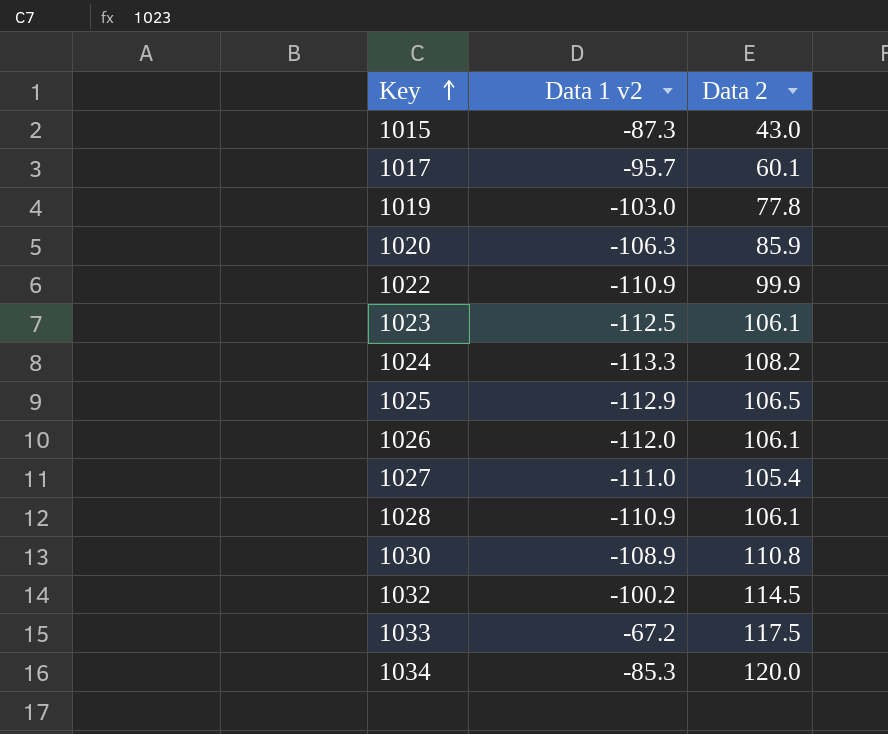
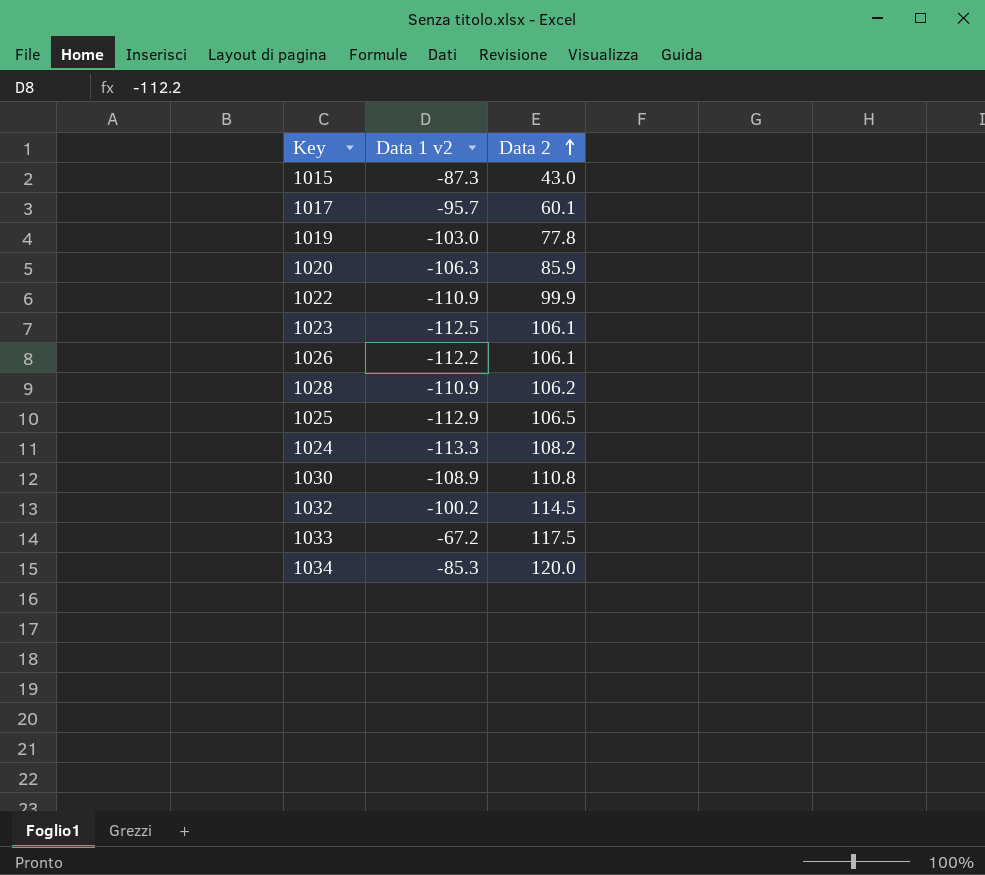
row order: Key ascending -> Data 2 ascending
row 1027: -111.0 | 105.4 -> none
1026 | Data 1 v2: -112.0 -> -112.2
1028 | Data 2: 106.1 -> 106.2

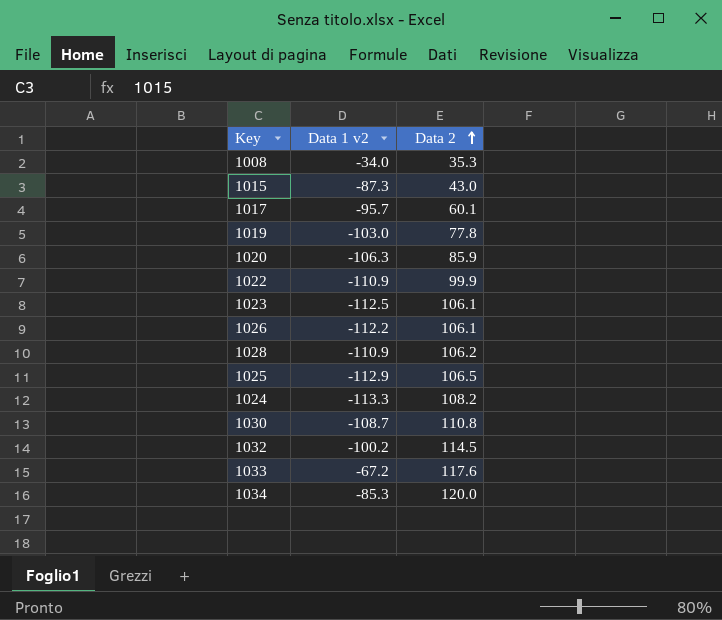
row 1008: none -> -34.0 | 35.3
1030 | Data 1 v2: -108.9 -> -108.7
1033 | Data 2: 117.5 -> 117.6

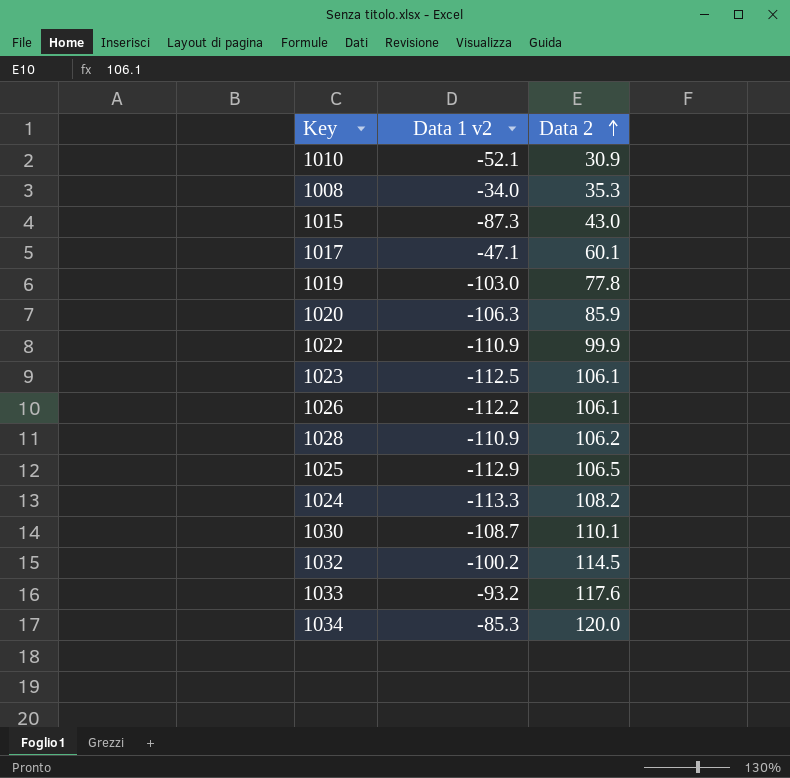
row 1010: none -> -52.1 | 30.9
1017 | Data 1 v2: -95.7 -> -47.1
1030 | Data 2: 110.8 -> 110.1
1033 | Data 1 v2: -67.2 -> -93.2

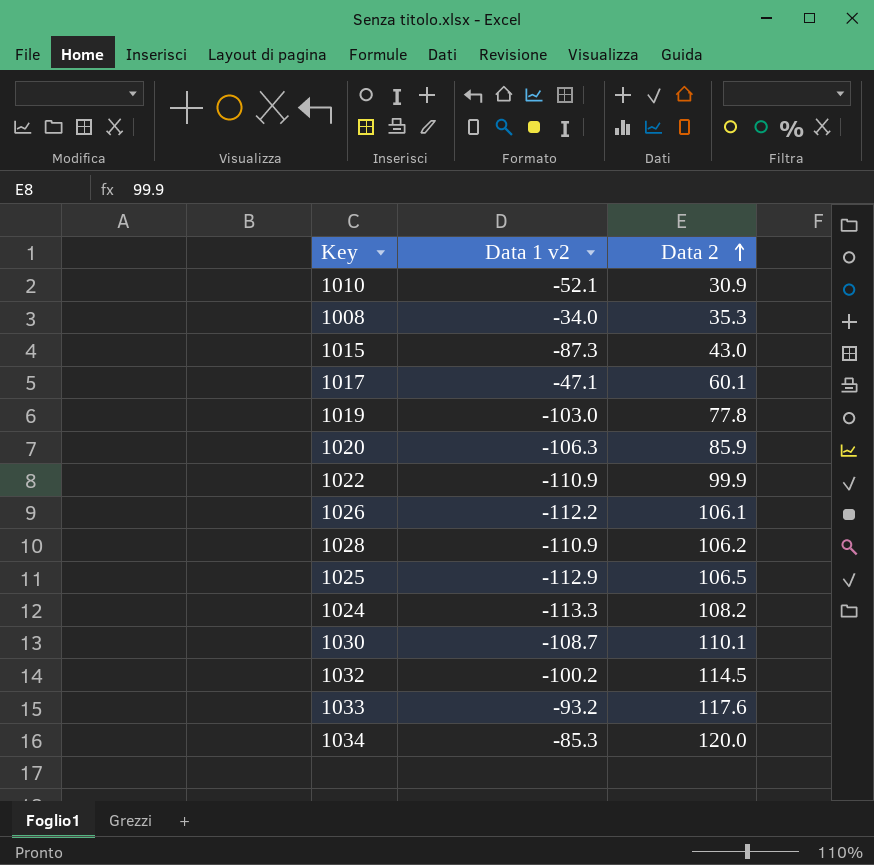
row 1023: -112.5 | 106.1 -> none

